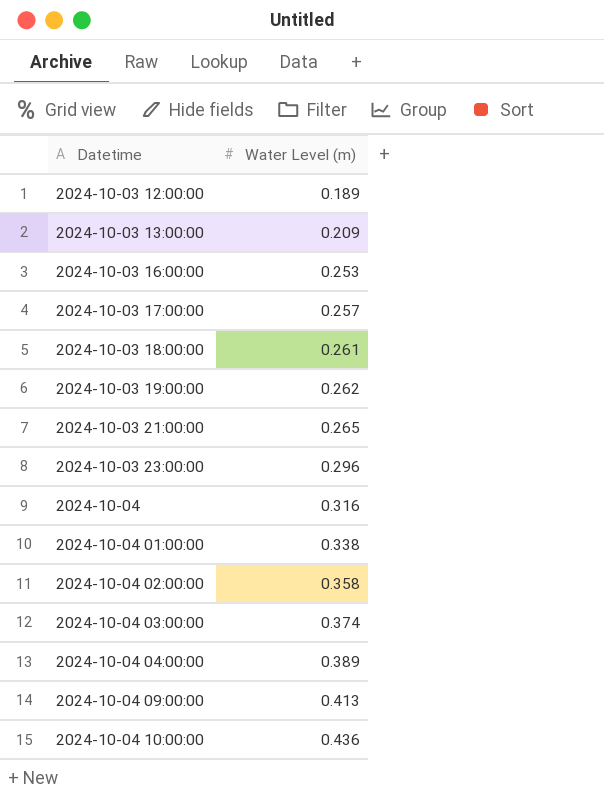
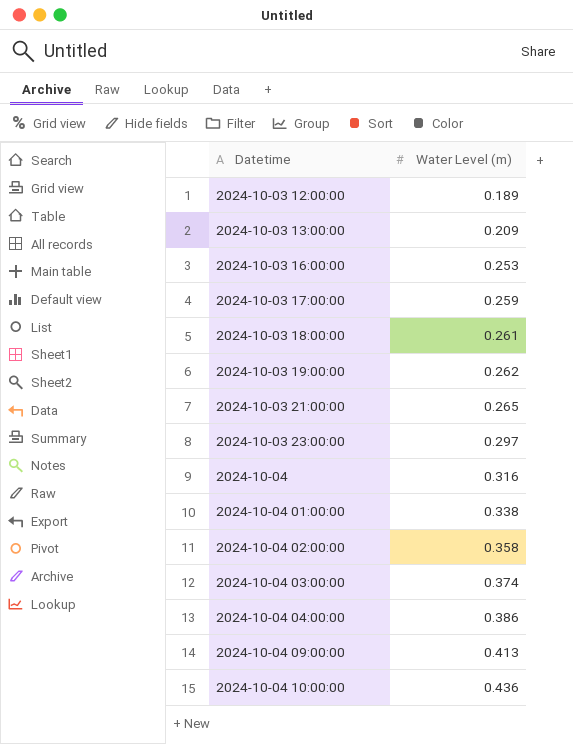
2024-10-03 17:00:00 | Water Level (m): 0.257 -> 0.259
2024-10-03 23:00:00 | Water Level (m): 0.296 -> 0.297
2024-10-04 04:00:00 | Water Level (m): 0.389 -> 0.386

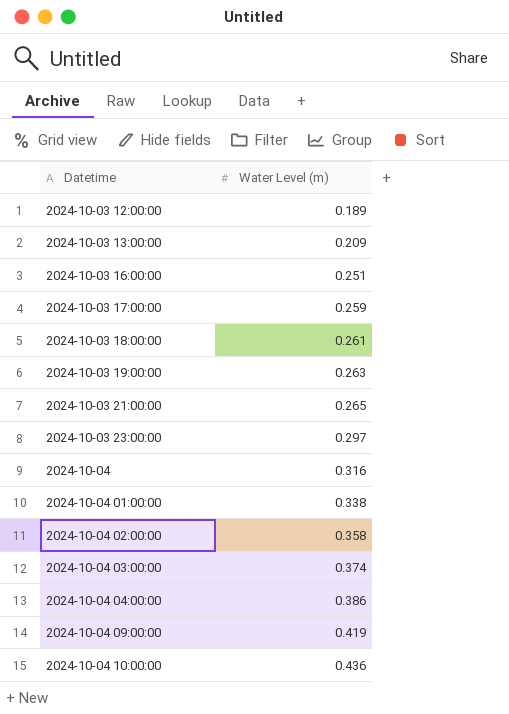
2024-10-03 16:00:00 | Water Level (m): 0.253 -> 0.251
2024-10-03 19:00:00 | Water Level (m): 0.262 -> 0.263
2024-10-04 09:00:00 | Water Level (m): 0.413 -> 0.419

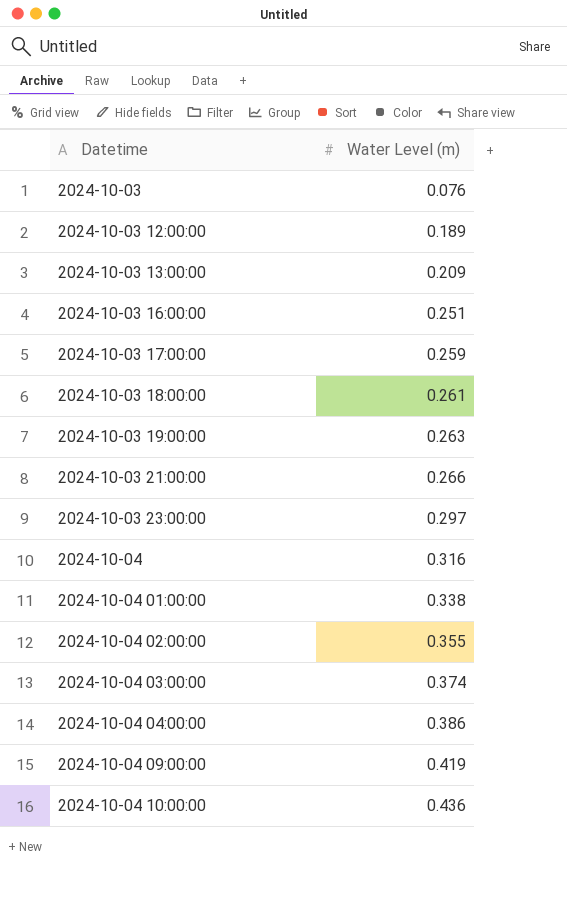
row 2024-10-03: none -> 0.076
2024-10-03 21:00:00 | Water Level (m): 0.265 -> 0.266
2024-10-04 02:00:00 | Water Level (m): 0.358 -> 0.355

